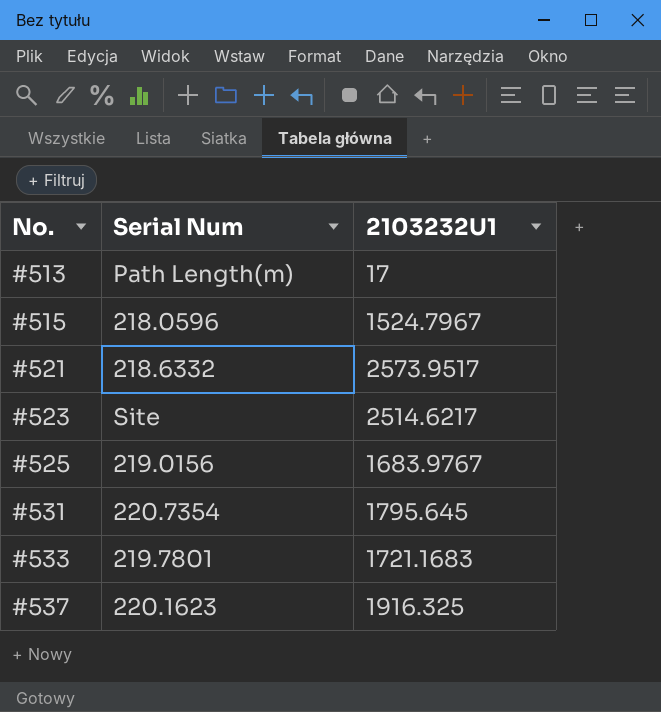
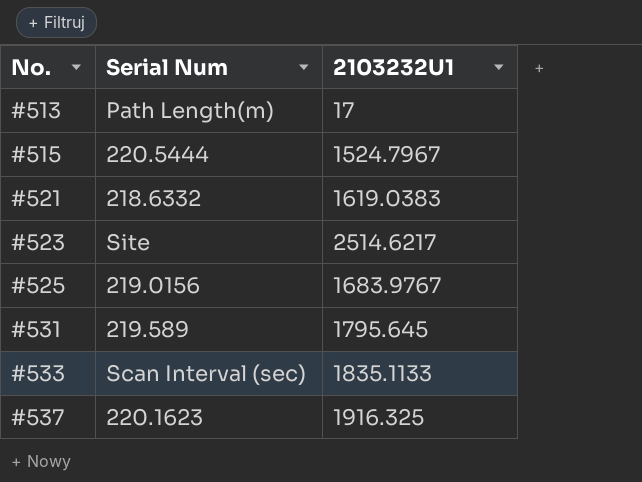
#515 | Serial Num: 218.0596 -> 220.5444
#521 | 2103232U1: 2573.9517 -> 1619.0383
#531 | Serial Num: 220.7354 -> 219.589
#533 | Serial Num: 219.7801 -> Scan Interval (sec)
#533 | 2103232U1: 1721.1683 -> 1835.1133

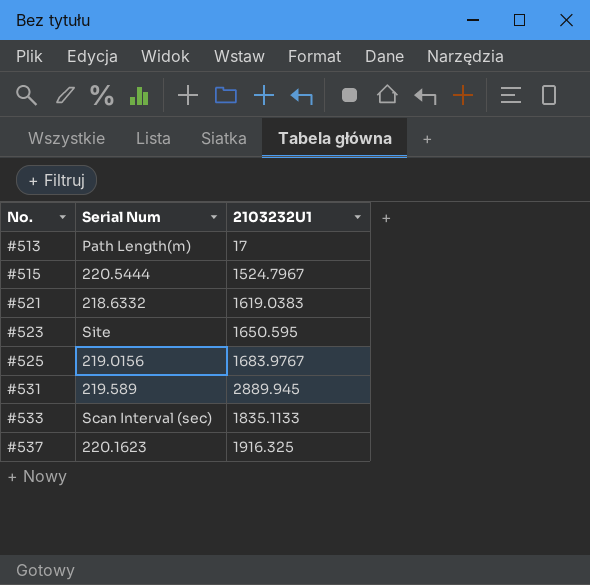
#523 | 2103232U1: 2514.6217 -> 1650.595
#531 | 2103232U1: 1795.645 -> 2889.945

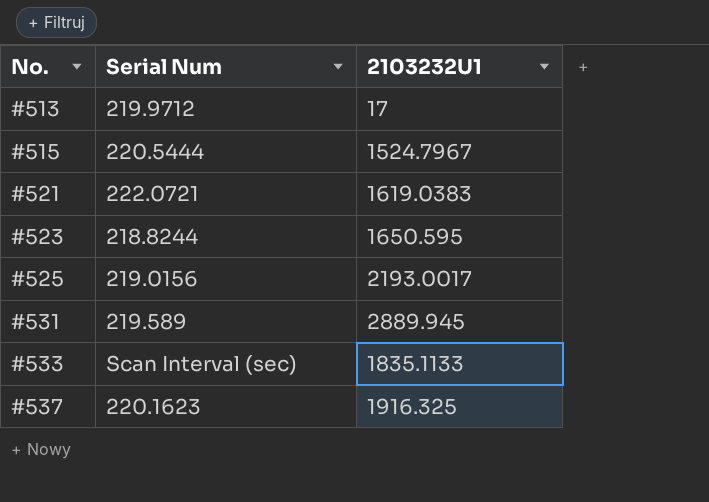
#513 | Serial Num: Path Length(m) -> 219.9712
#521 | Serial Num: 218.6332 -> 222.0721
#523 | Serial Num: Site -> 218.8244
#525 | 2103232U1: 1683.9767 -> 2193.0017

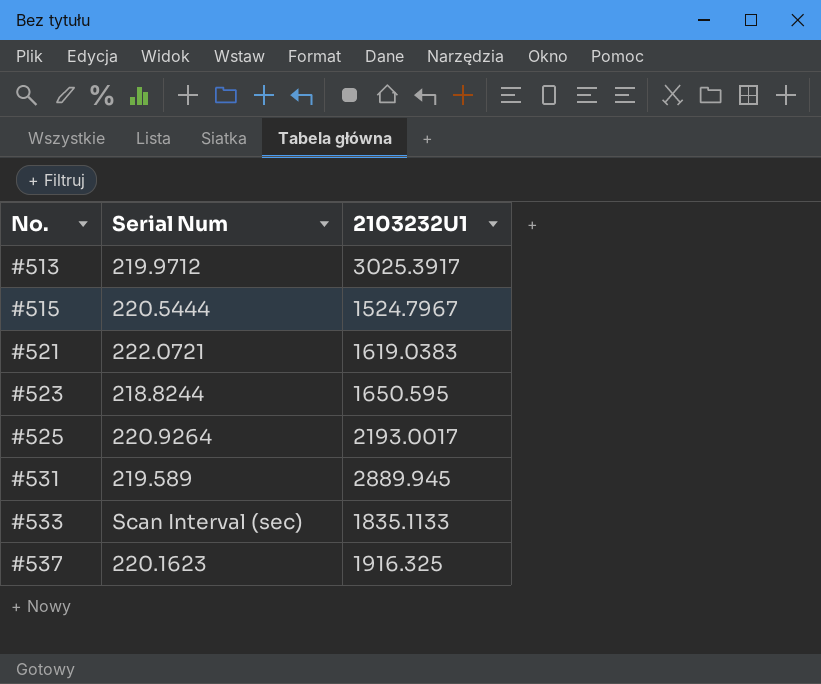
#513 | 2103232U1: 17 -> 3025.3917
#525 | Serial Num: 219.0156 -> 220.9264

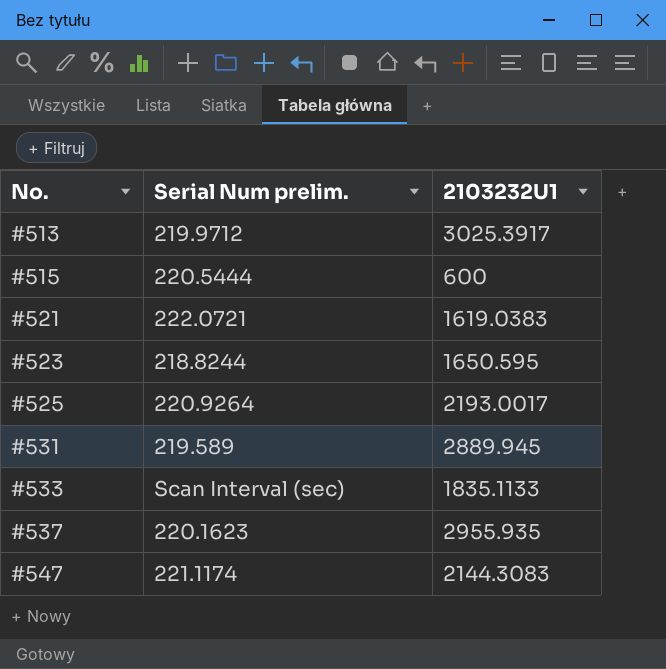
column name: Serial Num -> Serial Num prelim.
#515 | 2103232U1: 1524.7967 -> 600
#537 | 2103232U1: 1916.325 -> 2955.935
row #547: none -> 221.1174 | 2144.3083

